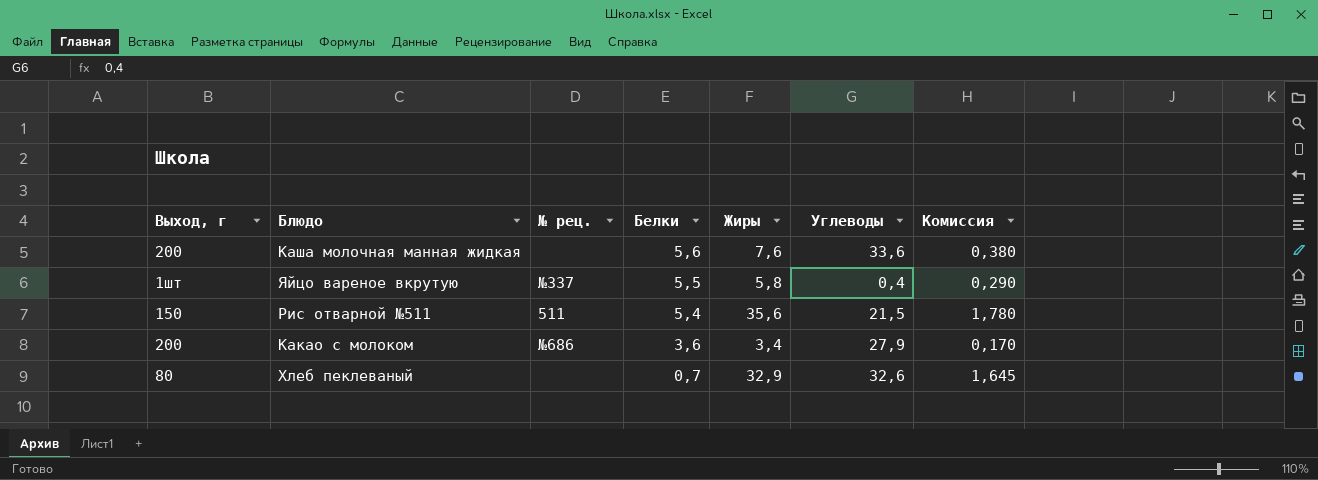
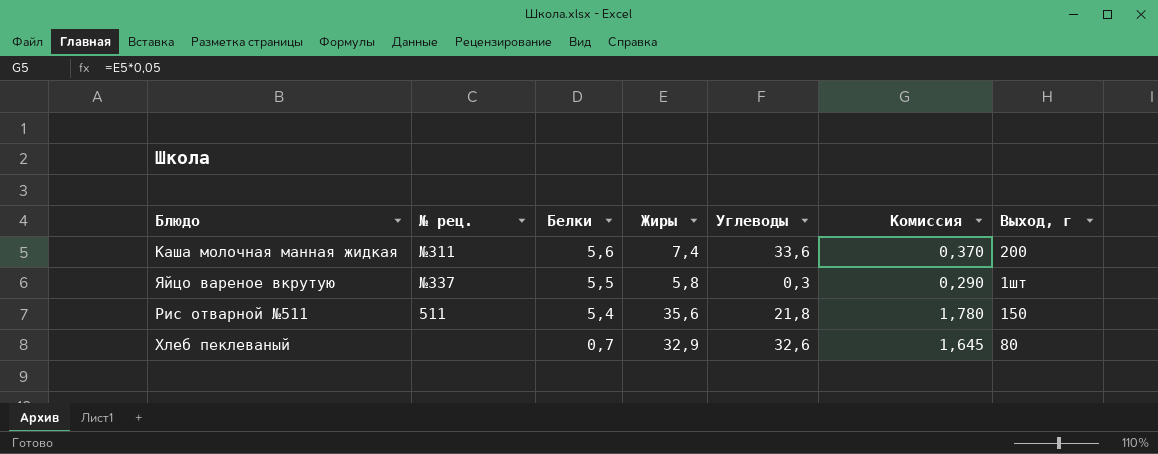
column Выход, г | position: 1 -> 7
row Какао с молоком: 200 | №686 | 3,6 | 3,4 | 27,9 | 0,170 -> none
Каша молочная манная жидкая | № рец.: none -> №311
Каша молочная манная жидкая | Жиры: 7,6 -> 7,4
Каша молочная манная жидкая | Комиссия: 0,380 -> 0,370
Яйцо вареное вкрутую | Углеводы: 0,4 -> 0,3
Рис отварной №511 | Углеводы: 21,5 -> 21,8

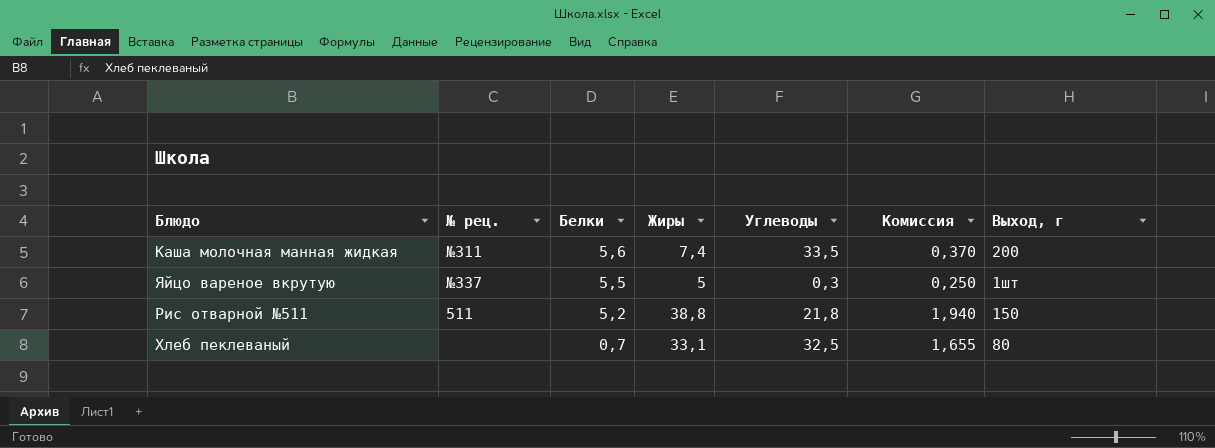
Каша молочная манная жидкая | Углеводы: 33,6 -> 33,5
Яйцо вареное вкрутую | Жиры: 5,8 -> 5
Яйцо вареное вкрутую | Комиссия: 0,290 -> 0,250
Рис отварной №511 | Белки: 5,4 -> 5,2
Рис отварной №511 | Жиры: 35,6 -> 38,8
Рис отварной №511 | Комиссия: 1,780 -> 1,940
Хлеб пеклеваный | Жиры: 32,9 -> 33,1
Хлеб пеклеваный | Углеводы: 32,6 -> 32,5
Хлеб пеклеваный | Комиссия: 1,645 -> 1,655

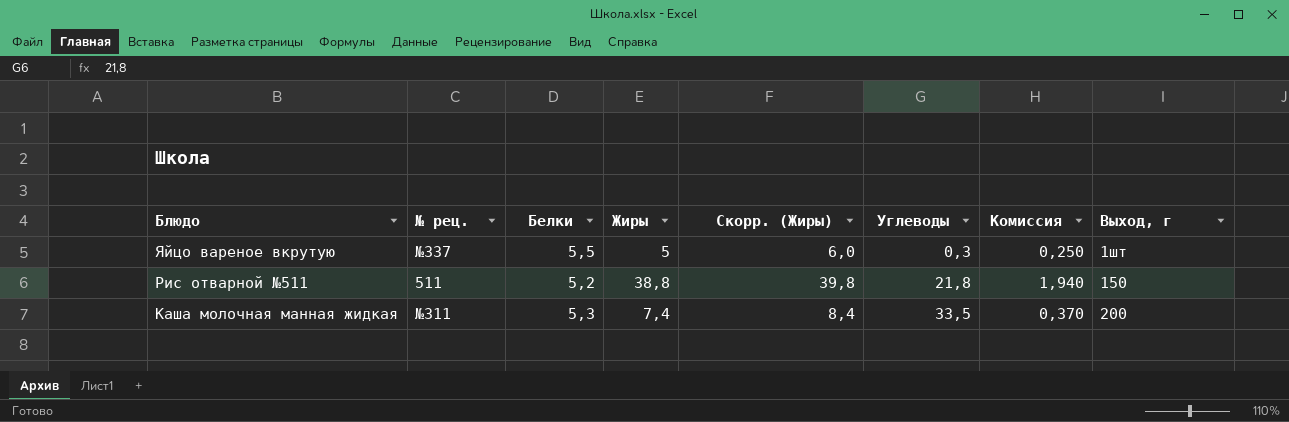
row order: Белки descending -> Блюдо descending
column Скорр. (Жиры) | formula: none -> [Жиры] + 1
row Хлеб пеклеваный: none | 0,7 | 33,1 | 32,5 | 1,655 | 80 -> none
Каша молочная манная жидкая | Белки: 5,6 -> 5,3

